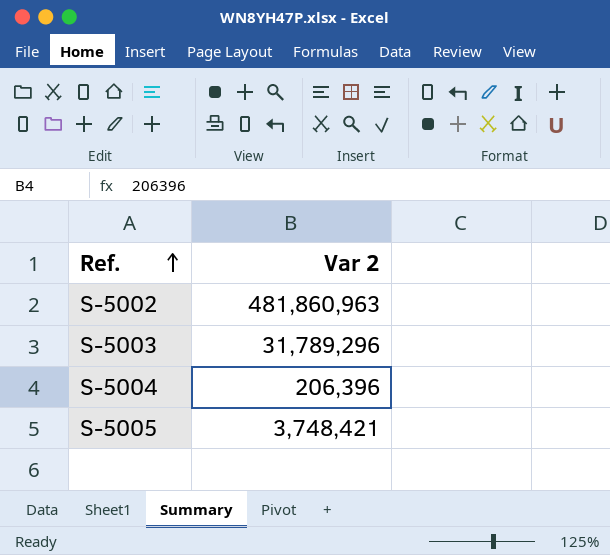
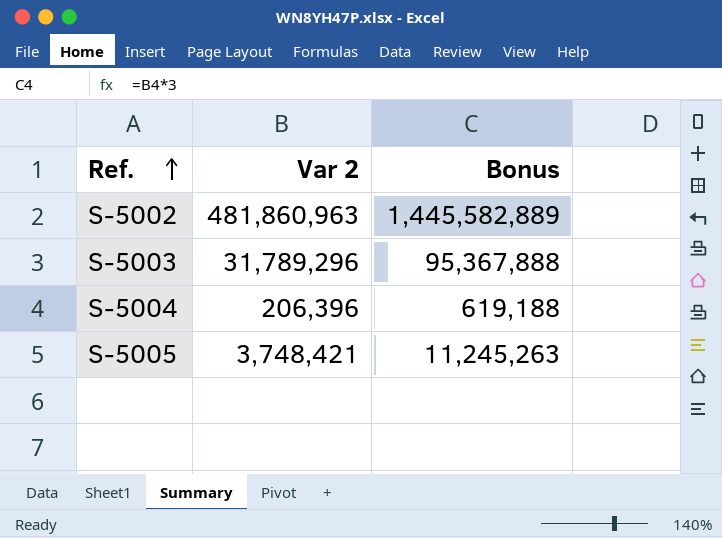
column Bonus | formula: none -> [Var 2] * 3

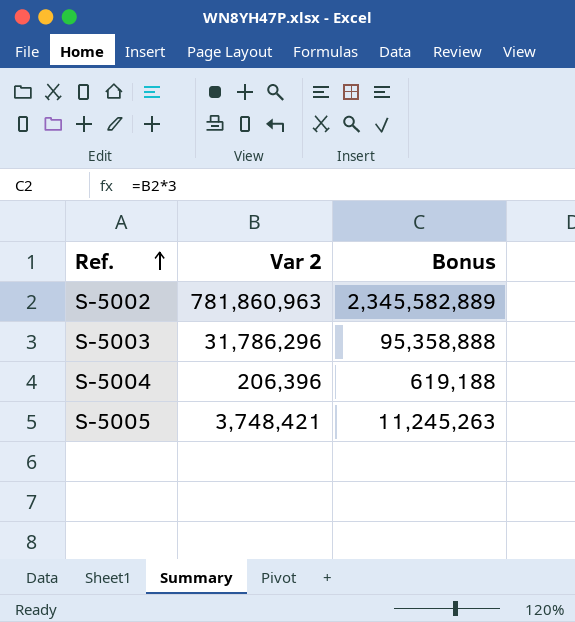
S-5002 | Var 2: 481,860,963 -> 781,860,963
S-5002 | Bonus: 1,445,582,889 -> 2,345,582,889
S-5003 | Var 2: 31,789,296 -> 31,786,296
S-5003 | Bonus: 95,367,888 -> 95,358,888

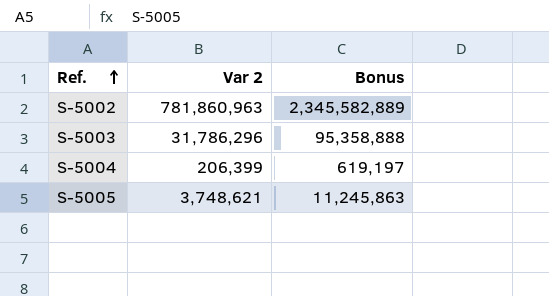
S-5004 | Var 2: 206,396 -> 206,399
S-5004 | Bonus: 619,188 -> 619,197
S-5005 | Var 2: 3,748,421 -> 3,748,621
S-5005 | Bonus: 11,245,263 -> 11,245,863

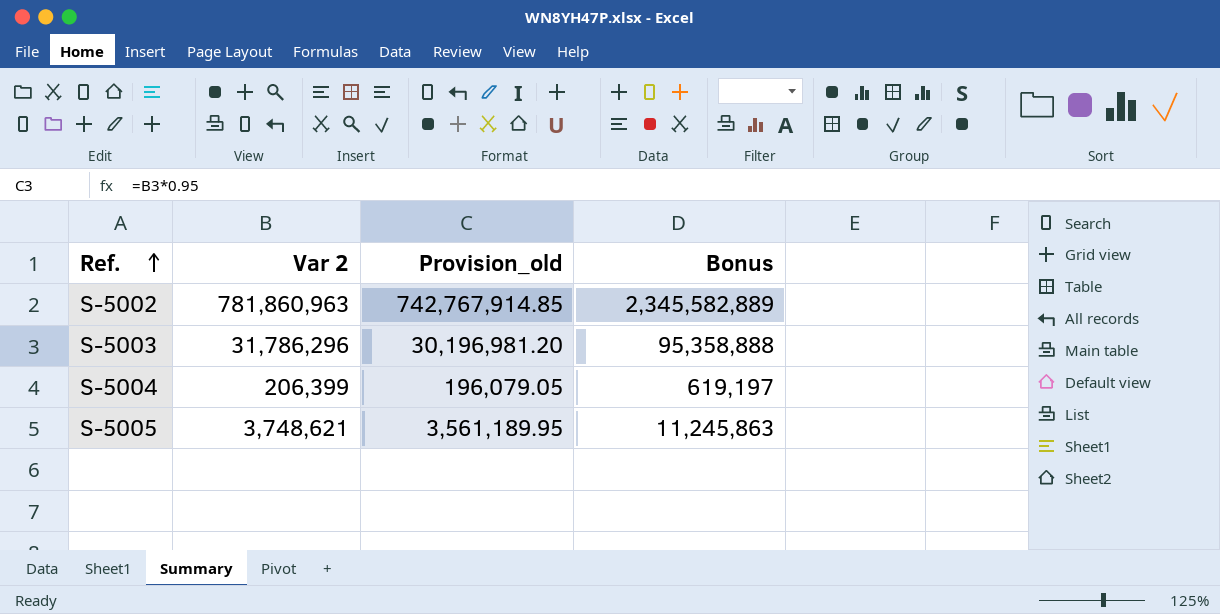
column Provision_old | formula: none -> [Var 2] * 0.95

